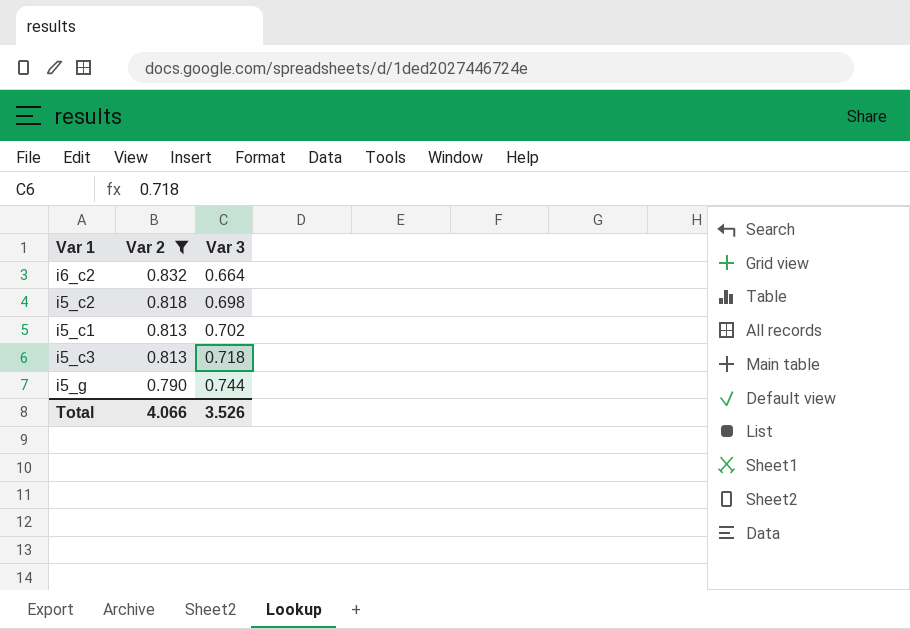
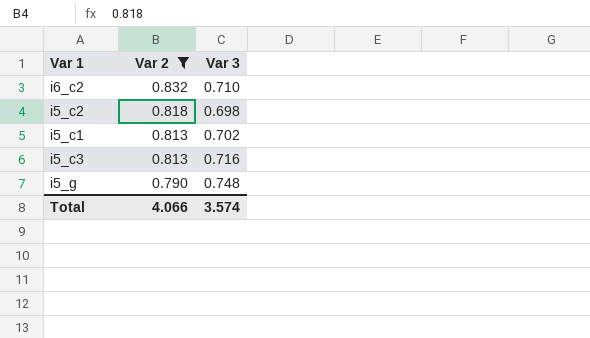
i6_c2 | Var 3: 0.664 -> 0.710
i5_c3 | Var 3: 0.718 -> 0.716
i5_g | Var 3: 0.744 -> 0.748
Total | Var 3: 3.526 -> 3.574

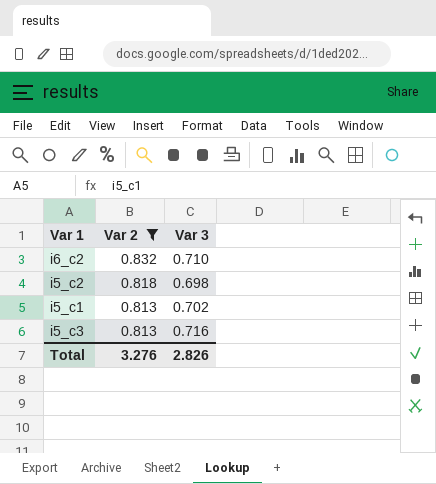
row i5_g: 0.790 | 0.748 -> none
Total | Var 2: 4.066 -> 3.276
Total | Var 3: 3.574 -> 2.826

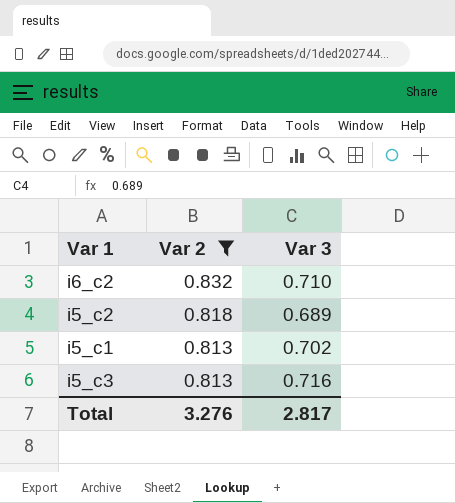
i5_c2 | Var 3: 0.698 -> 0.689
Total | Var 3: 2.826 -> 2.817

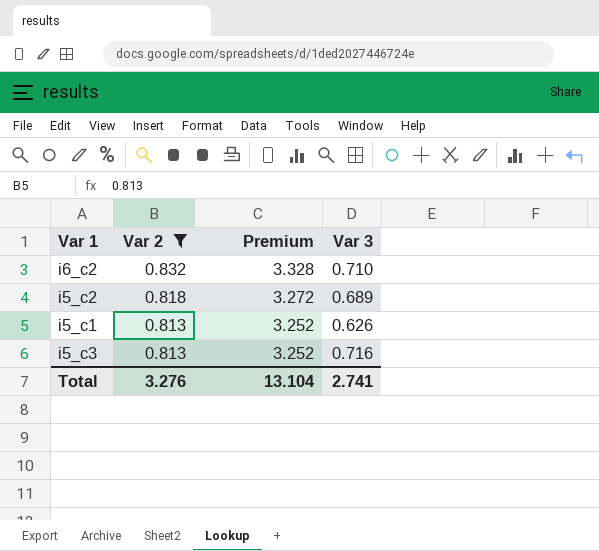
column Premium | formula: none -> [Var 2] * 4
i5_c1 | Var 3: 0.702 -> 0.626
Total | Var 3: 2.817 -> 2.741

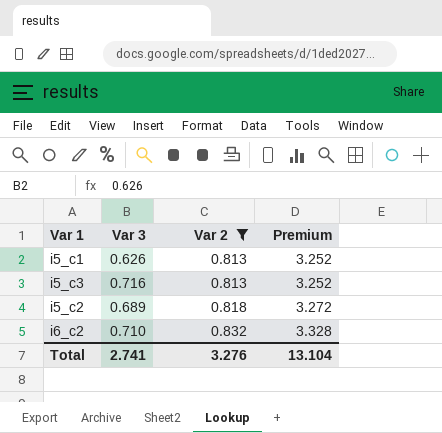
row order: Var 2 descending -> Var 2 ascending
column Var 3 | position: 4 -> 2

